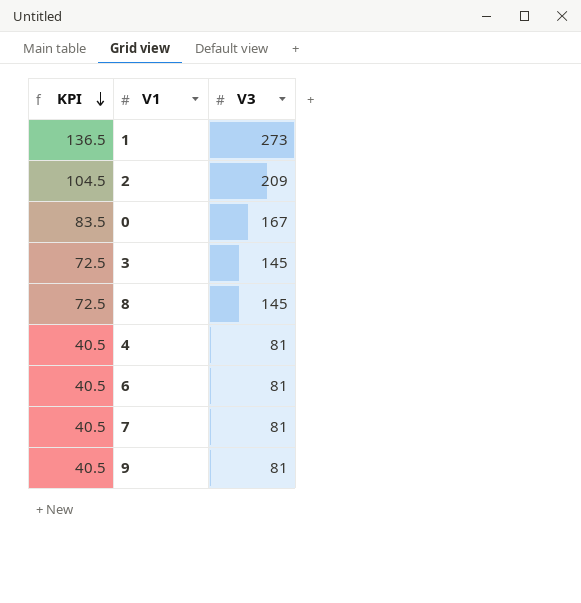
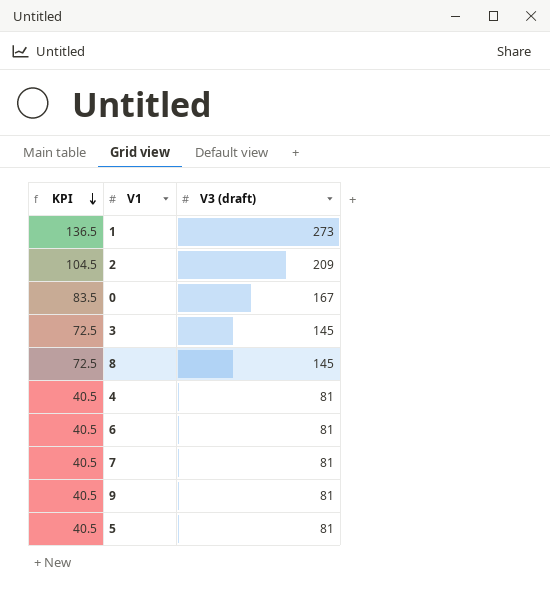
column name: V3 -> V3 (draft)
row 5: none -> 40.5 | 81

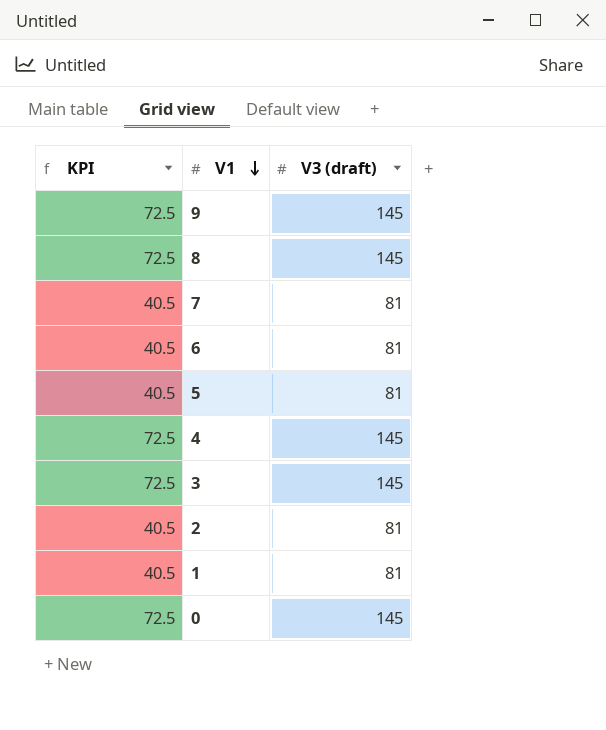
row order: KPI descending -> V1 descending
9 | KPI: 40.5 -> 72.5
9 | V3 (draft): 81 -> 145
4 | KPI: 40.5 -> 72.5
4 | V3 (draft): 81 -> 145
2 | KPI: 104.5 -> 40.5
2 | V3 (draft): 209 -> 81
1 | KPI: 136.5 -> 40.5
1 | V3 (draft): 273 -> 81
0 | KPI: 83.5 -> 72.5
0 | V3 (draft): 167 -> 145

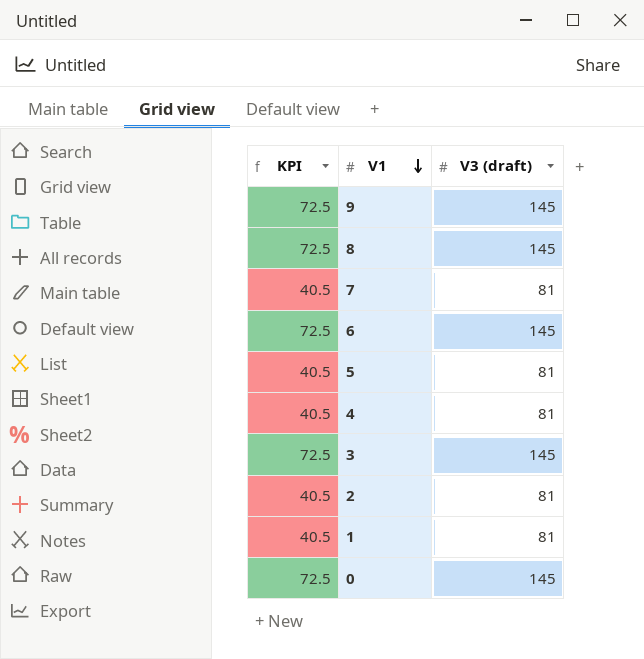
6 | KPI: 40.5 -> 72.5
6 | V3 (draft): 81 -> 145
4 | KPI: 72.5 -> 40.5
4 | V3 (draft): 145 -> 81

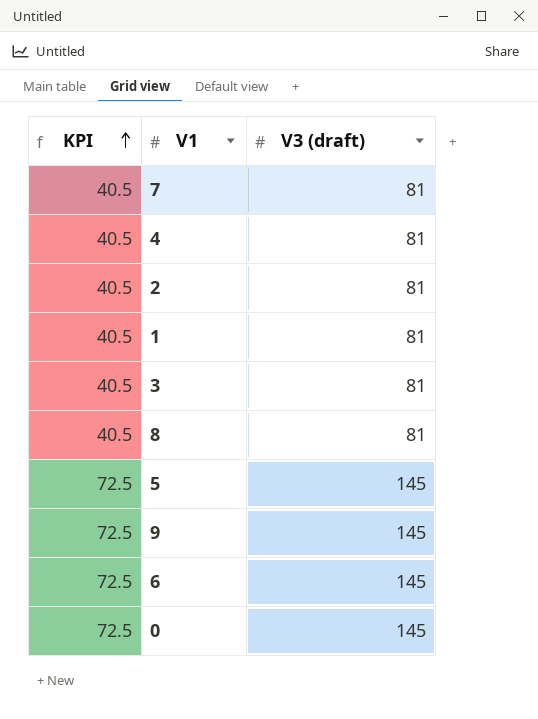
row order: V1 descending -> KPI ascending
3 | KPI: 72.5 -> 40.5
3 | V3 (draft): 145 -> 81
8 | KPI: 72.5 -> 40.5
8 | V3 (draft): 145 -> 81
5 | KPI: 40.5 -> 72.5
5 | V3 (draft): 81 -> 145

